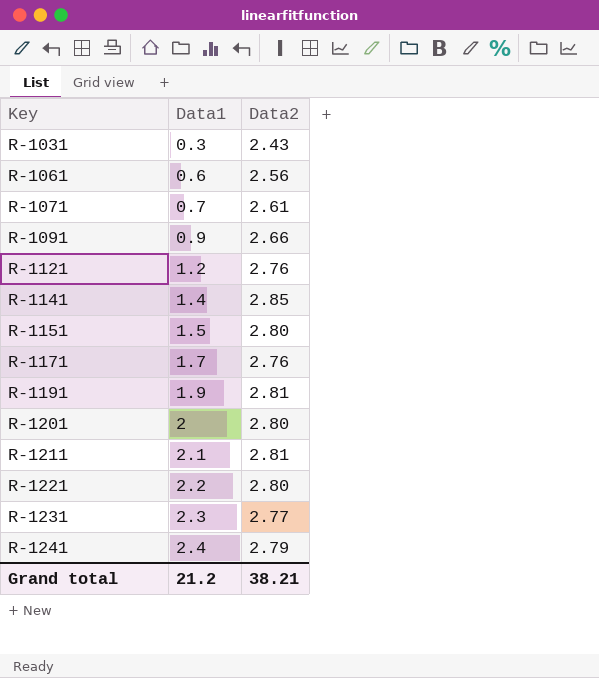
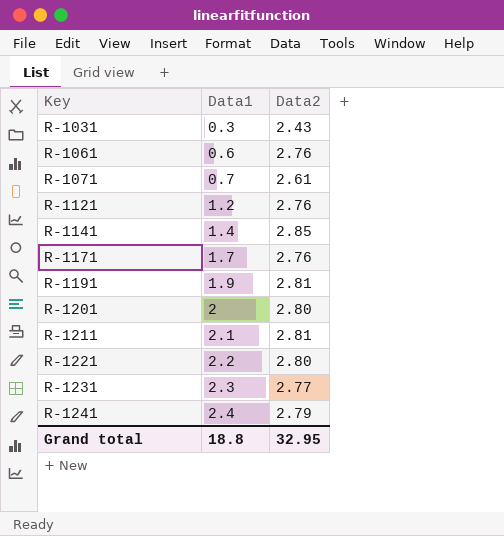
row R-1091: 0.9 | 2.66 -> none
row R-1151: 1.5 | 2.80 -> none
R-1061 | Data2: 2.56 -> 2.76
Grand total | Data1: 21.2 -> 18.8
Grand total | Data2: 38.21 -> 32.95

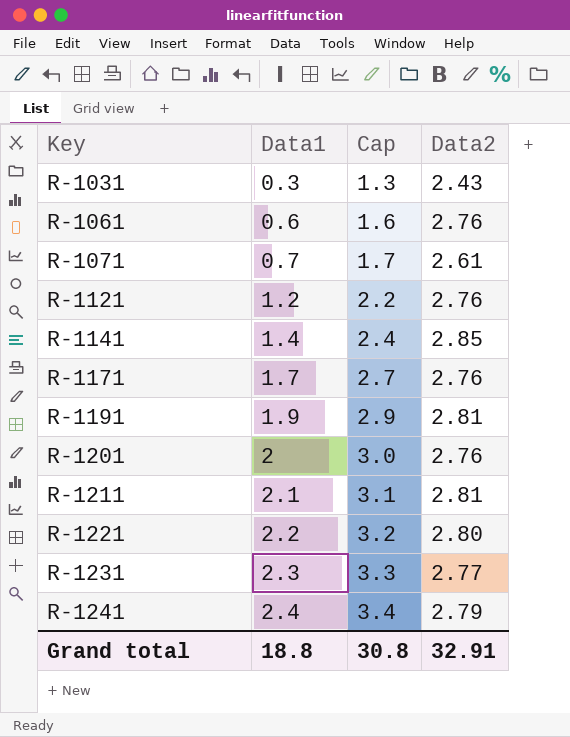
column Cap | formula: none -> [Data1] + 1
R-1201 | Data2: 2.80 -> 2.76
Grand total | Data2: 32.95 -> 32.91

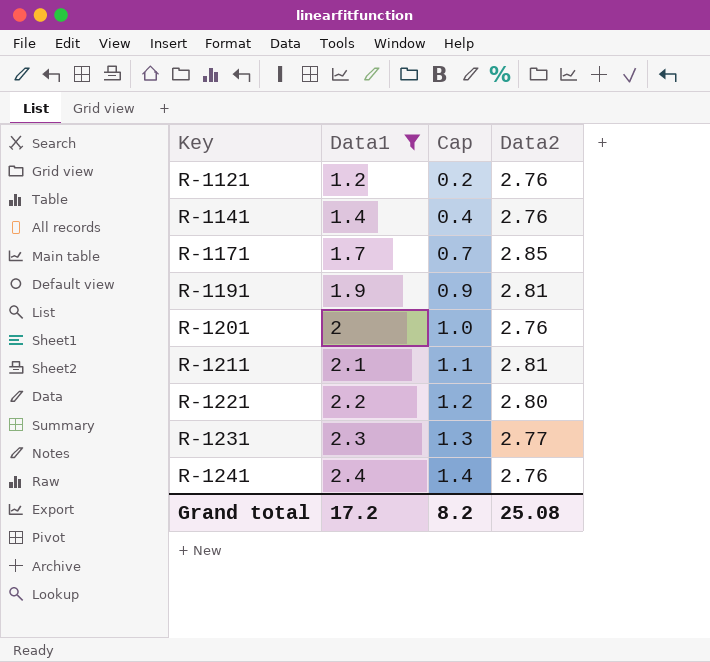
filter: none -> Data1 >= 1.2
column Cap | formula: [Data1] + 1 -> [Data1] - 1
R-1141 | Data2: 2.85 -> 2.76
R-1171 | Data2: 2.76 -> 2.85
R-1241 | Data2: 2.79 -> 2.76
Grand total | Data1: 18.8 -> 17.2
Grand total | Cap: 30.8 -> 8.2
Grand total | Data2: 32.91 -> 25.08

